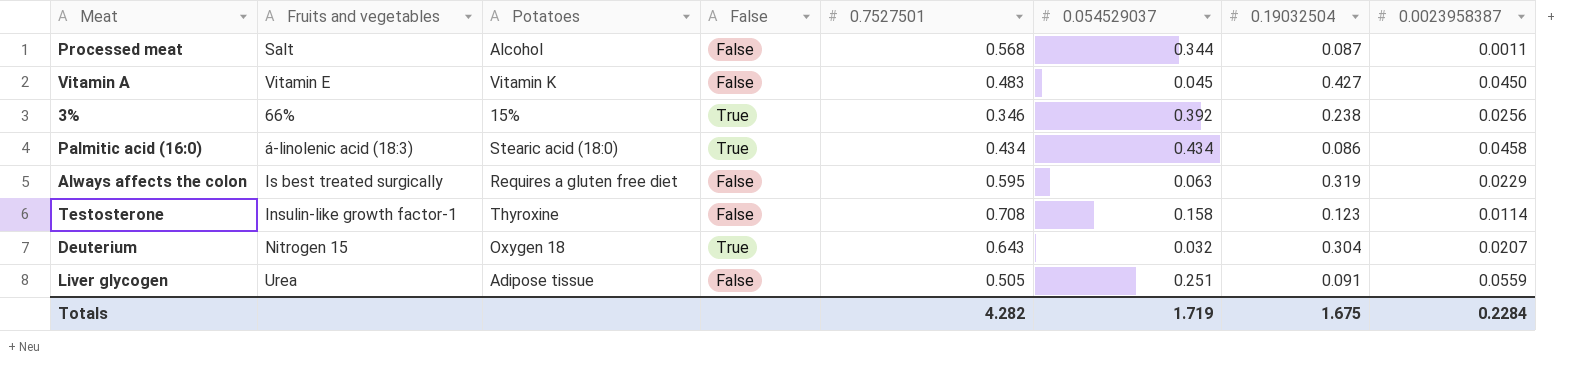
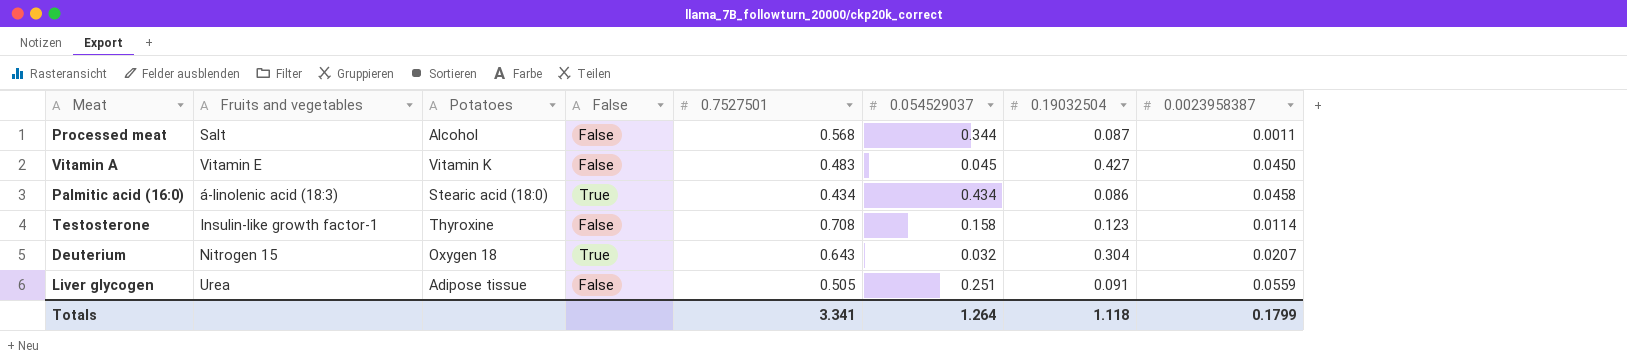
row 3%: 66% | 15% | True | 0.346 | 0.392 | 0.238 | 0.0256 -> none
row Always affects the colon: Is best treated surgically | Requires a gluten free diet | False | 0.595 | 0.063 | 0.319 | 0.0229 -> none
Totals | 0.7527501: 4.282 -> 3.341
Totals | 0.054529037: 1.719 -> 1.264
Totals | 0.19032504: 1.675 -> 1.118
Totals | 0.0023958387: 0.2284 -> 0.1799

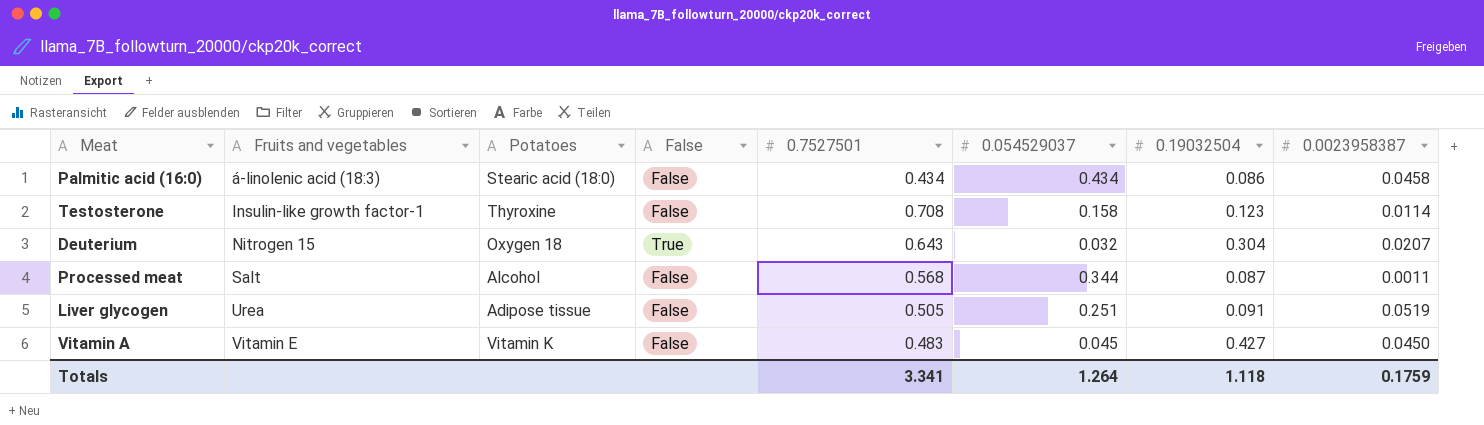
row order: none -> Fruits and vegetables ascending
Palmitic acid (16:0) | False: True -> False
Liver glycogen | 0.0023958387: 0.0559 -> 0.0519
Totals | 0.0023958387: 0.1799 -> 0.1759

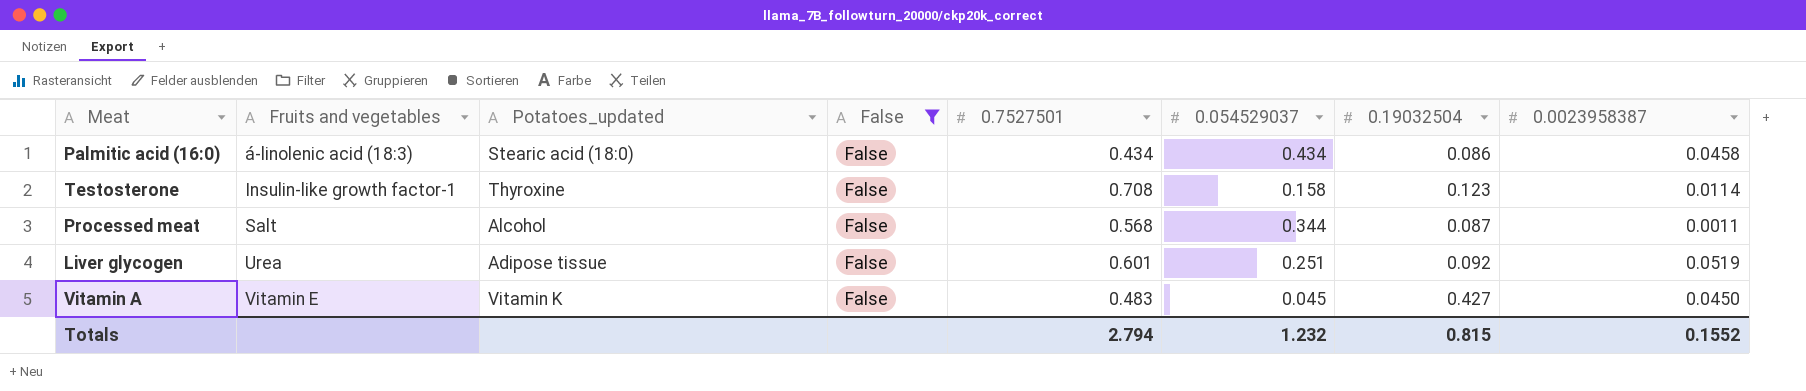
filter: none -> False = False
column name: Potatoes -> Potatoes_updated
Liver glycogen | 0.7527501: 0.505 -> 0.601
Liver glycogen | 0.19032504: 0.091 -> 0.092
Totals | 0.7527501: 3.341 -> 2.794
Totals | 0.054529037: 1.264 -> 1.232
Totals | 0.19032504: 1.118 -> 0.815
Totals | 0.0023958387: 0.1759 -> 0.1552

